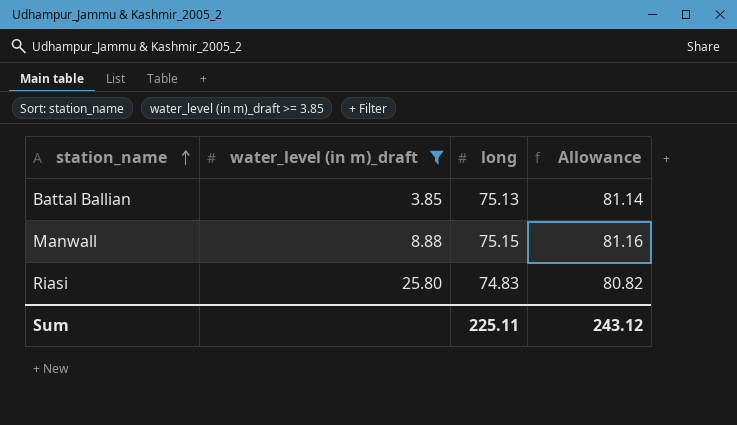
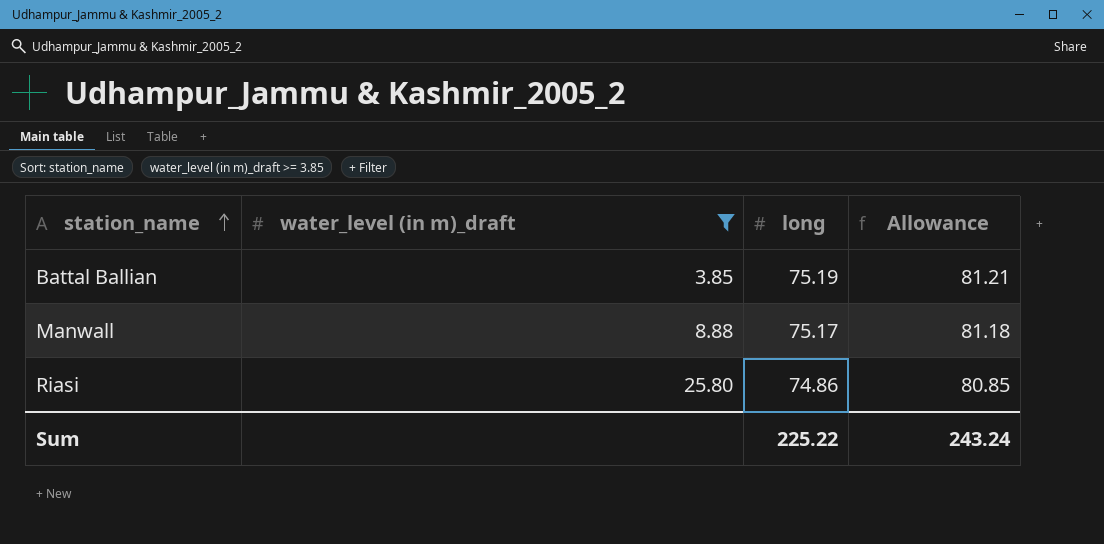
Battal Ballian | long: 75.13 -> 75.19
Battal Ballian | Allowance: 81.14 -> 81.21
Manwall | long: 75.15 -> 75.17
Manwall | Allowance: 81.16 -> 81.18
Riasi | long: 74.83 -> 74.86
Riasi | Allowance: 80.82 -> 80.85
Sum | long: 225.11 -> 225.22
Sum | Allowance: 243.12 -> 243.24

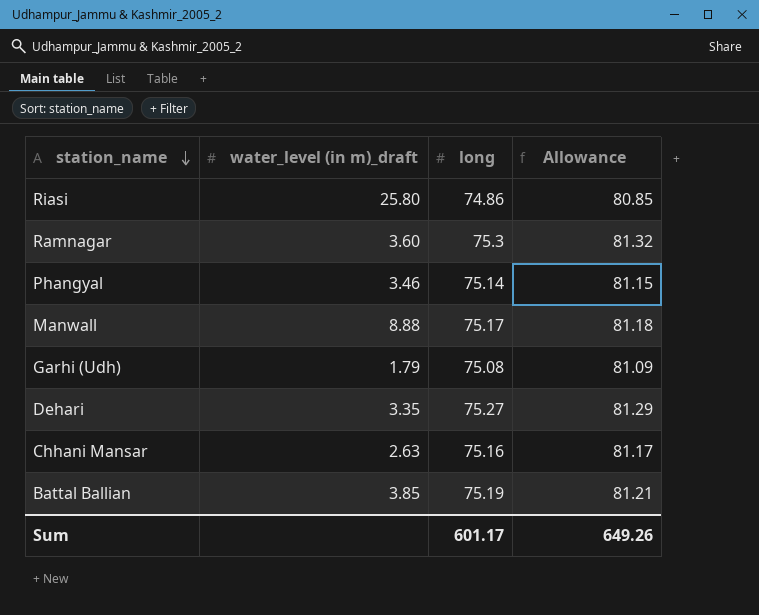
filter: water_level (in m)_draft >= 3.85 -> none
row order: station_name ascending -> station_name descending
Sum | long: 225.22 -> 601.17
Sum | Allowance: 243.24 -> 649.26

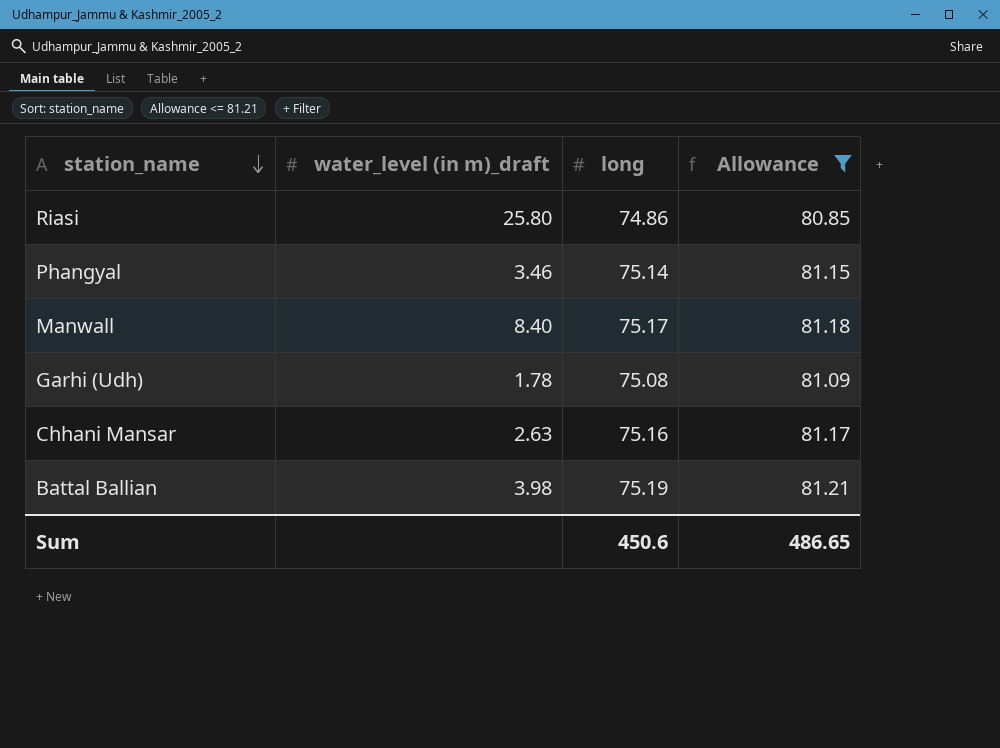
filter: none -> Allowance <= 81.21
Manwall | water_level (in m)_draft: 8.88 -> 8.40
Garhi (Udh) | water_level (in m)_draft: 1.79 -> 1.78
Battal Ballian | water_level (in m)_draft: 3.85 -> 3.98
Sum | long: 601.17 -> 450.6
Sum | Allowance: 649.26 -> 486.65

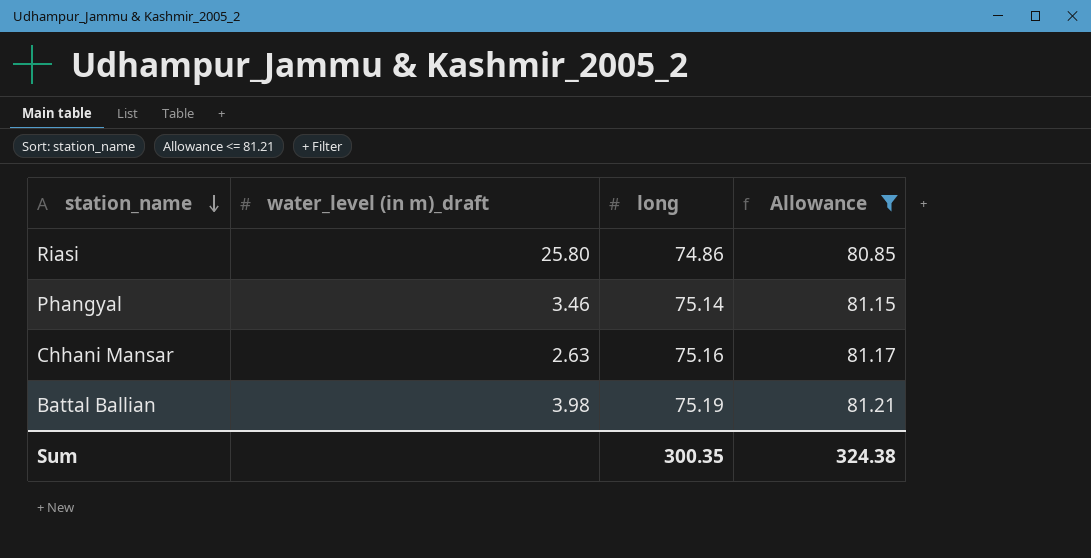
row Manwall: 8.40 | 75.17 | 81.18 -> none
row Garhi (Udh): 1.78 | 75.08 | 81.09 -> none
Sum | long: 450.6 -> 300.35
Sum | Allowance: 486.65 -> 324.38

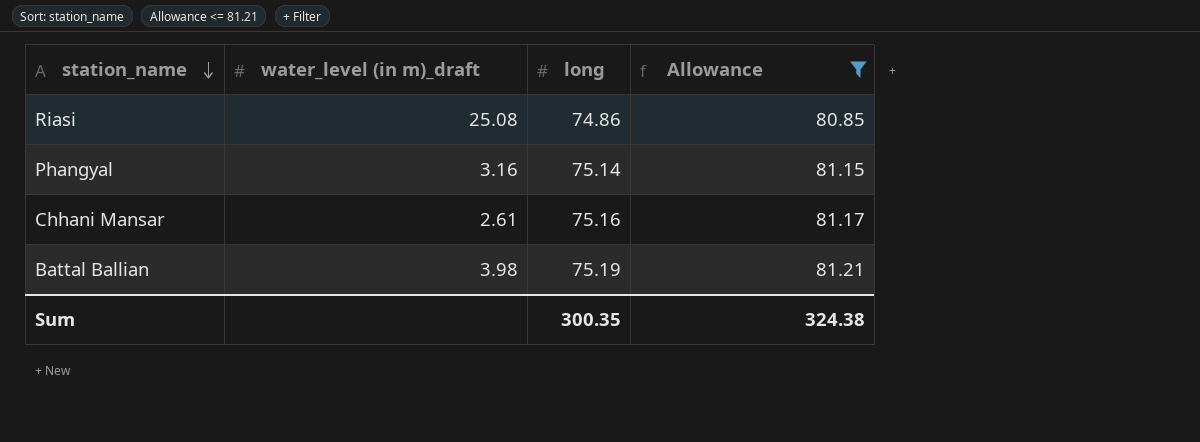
Riasi | water_level (in m)_draft: 25.80 -> 25.08
Phangyal | water_level (in m)_draft: 3.46 -> 3.16
Chhani Mansar | water_level (in m)_draft: 2.63 -> 2.61

